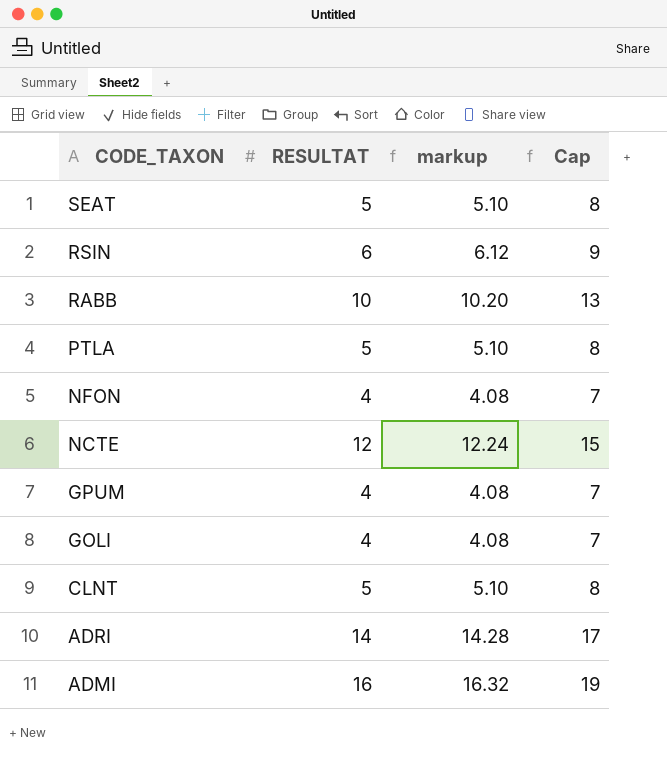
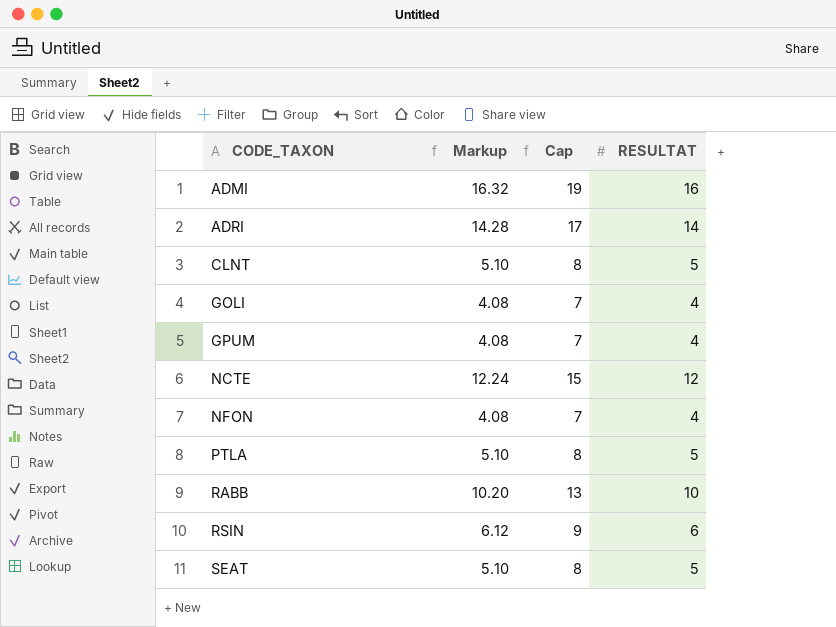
row order: CODE_TAXON descending -> CODE_TAXON ascending
column name: markup -> Markup
column RESULTAT | position: 2 -> 4

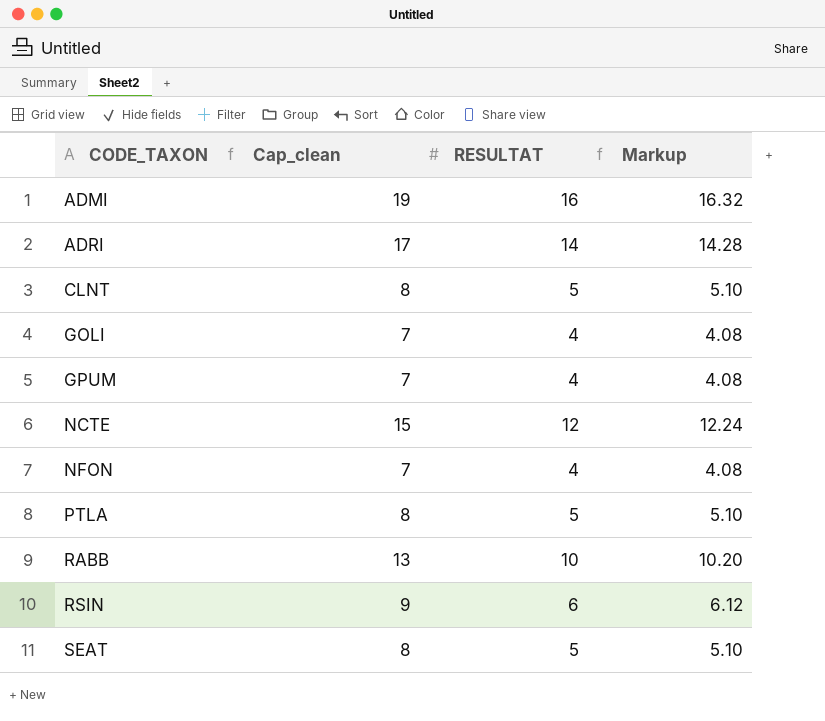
column name: Cap -> Cap_clean
column Markup | position: 2 -> 4

